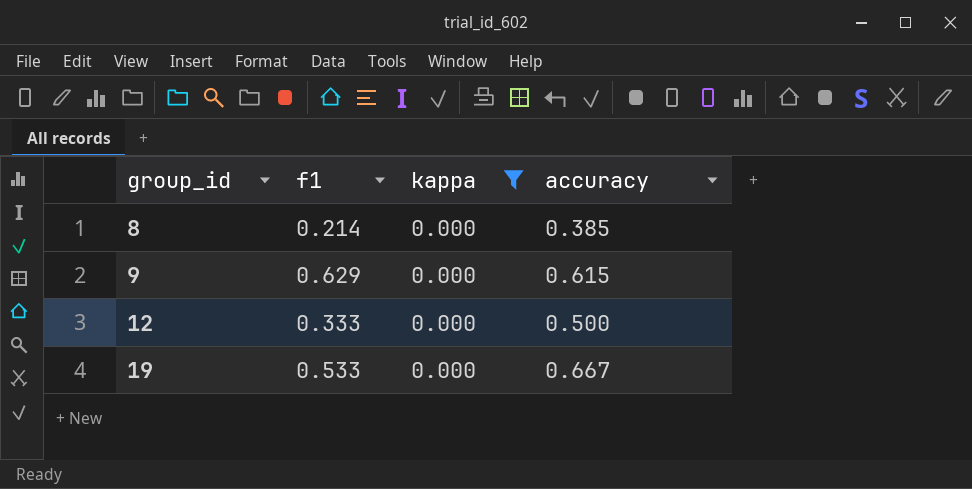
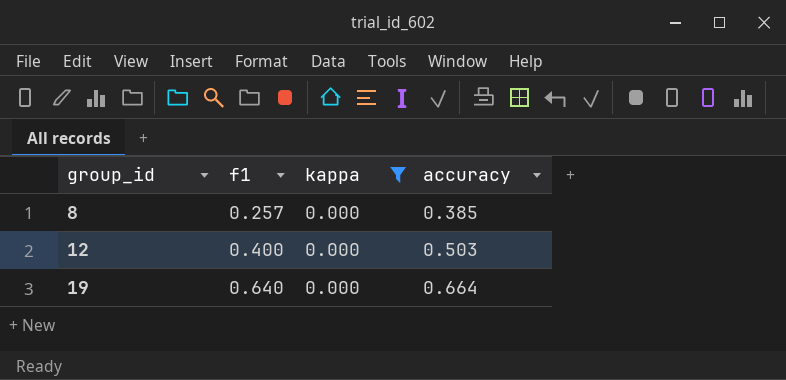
row 9: 0.629 | 0.000 | 0.615 -> none
8 | f1: 0.214 -> 0.257
12 | f1: 0.333 -> 0.400
12 | accuracy: 0.500 -> 0.503
19 | f1: 0.533 -> 0.640
19 | accuracy: 0.667 -> 0.664

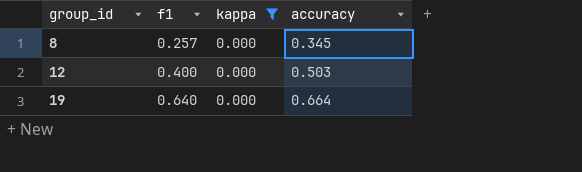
8 | accuracy: 0.385 -> 0.345

